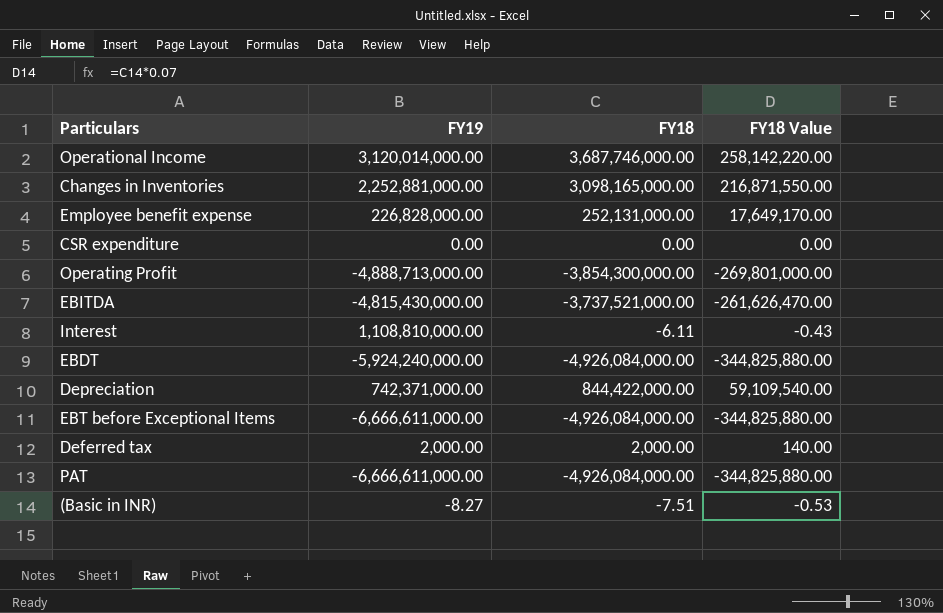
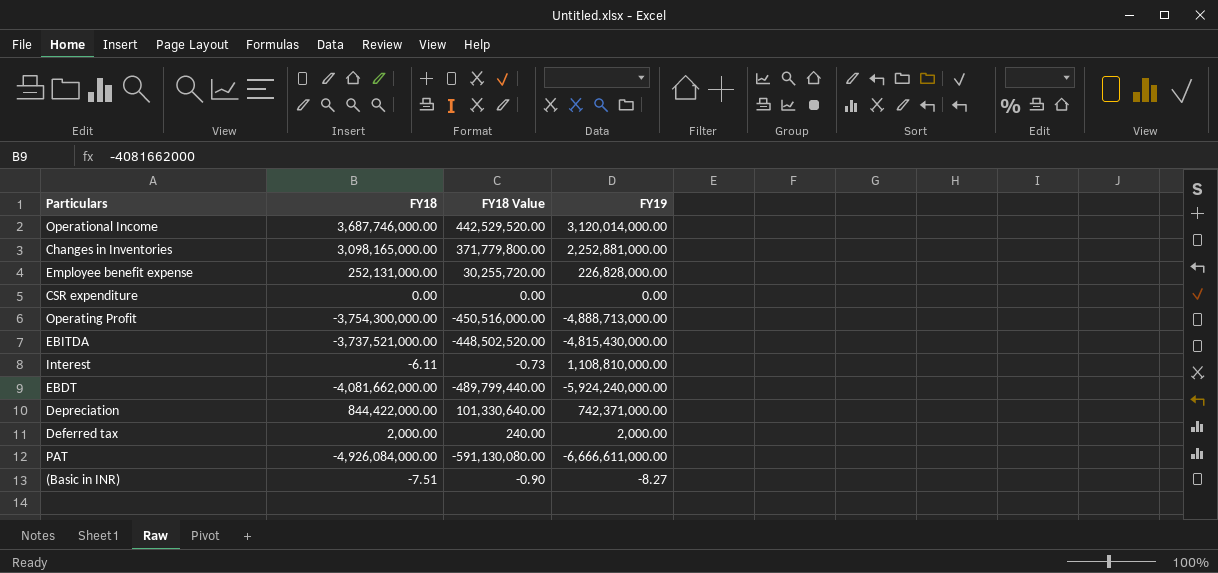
column FY18 Value | formula: [FY18] * 0.07 -> [FY18] * 0.12
column FY19 | position: 2 -> 4
row EBT before Exceptional Items: -6,666,611,000.00 | -4,926,084,000.00 | -344,825,880.00 -> none
Operating Profit | FY18: -3,854,300,000.00 -> -3,754,300,000.00
EBDT | FY18: -4,926,084,000.00 -> -4,081,662,000.00

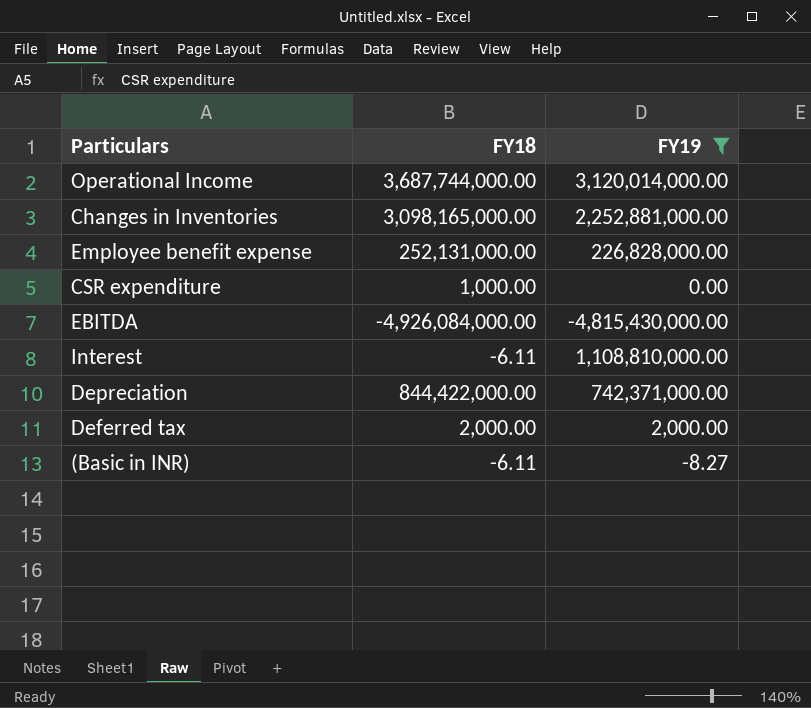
filter: none -> FY19 >= -4,815,430,000.00
column FY18 Value | formula: [FY18] * 0.12 -> none
Operational Income | FY18: 3,687,746,000.00 -> 3,687,744,000.00
CSR expenditure | FY18: 0.00 -> 1,000.00
EBITDA | FY18: -3,737,521,000.00 -> -4,926,084,000.00
(Basic in INR) | FY18: -7.51 -> -6.11

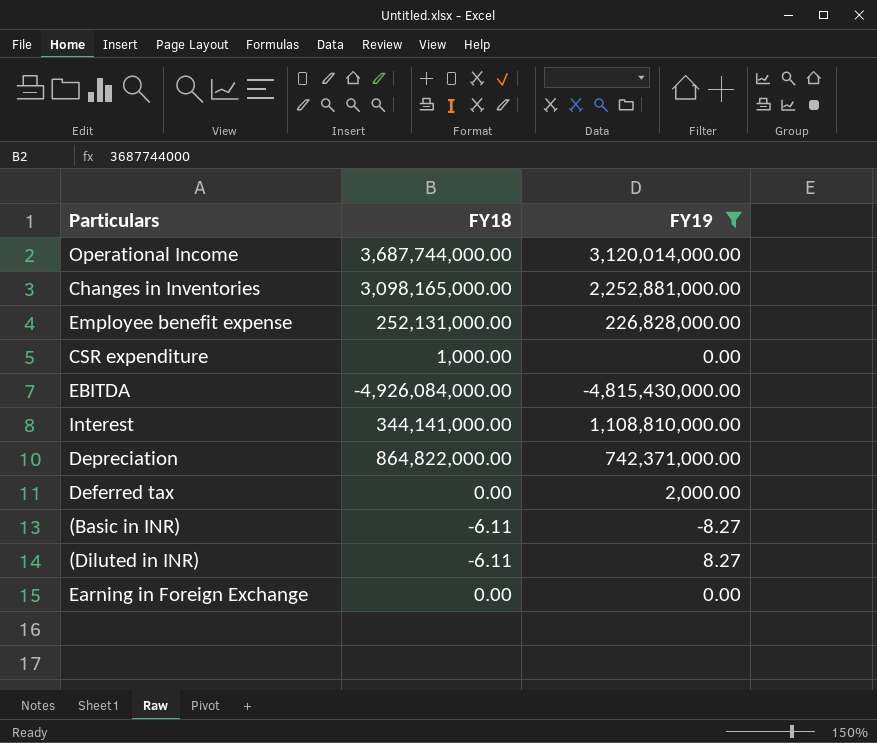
Interest | FY18: -6.11 -> 344,141,000.00
Depreciation | FY18: 844,422,000.00 -> 864,822,000.00
Deferred tax | FY18: 2,000.00 -> 0.00
row (Diluted in INR): none -> -6.11 | 8.27
row Earning in Foreign Exchange: none -> 0.00 | 0.00

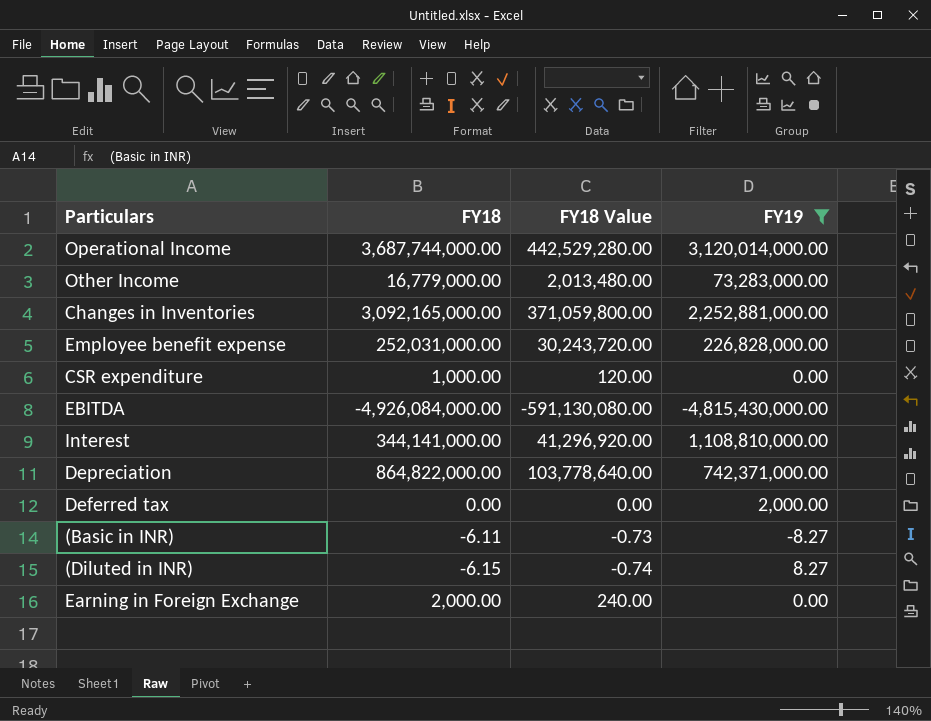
column FY18 Value | formula: none -> [FY18] * 0.12
row Other Income: none -> 16,779,000.00 | 2,013,480.00 | 73,283,000.00
Changes in Inventories | FY18: 3,098,165,000.00 -> 3,092,165,000.00
Employee benefit expense | FY18: 252,131,000.00 -> 252,031,000.00
(Diluted in INR) | FY18: -6.11 -> -6.15
Earning in Foreign Exchange | FY18: 0.00 -> 2,000.00

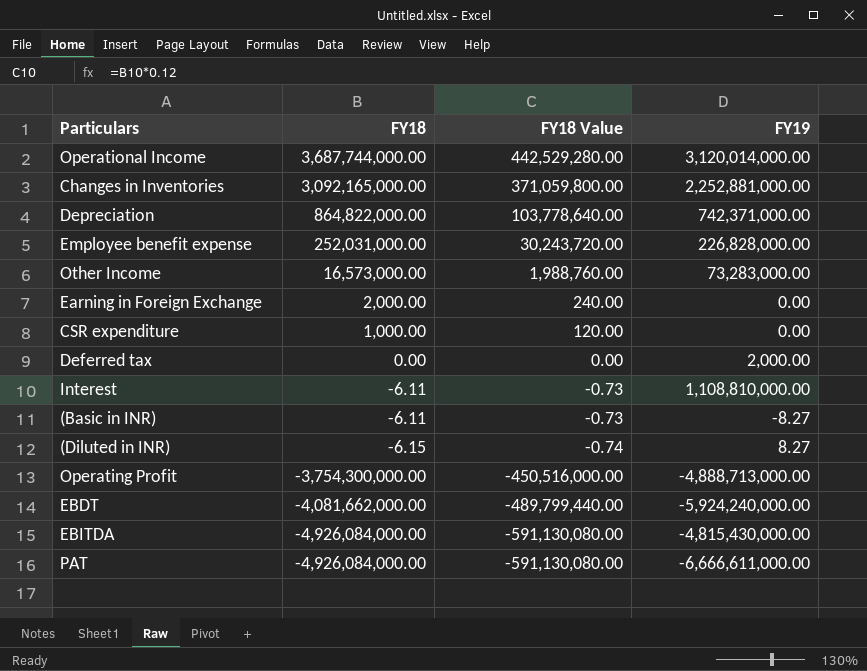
filter: FY19 >= -4,815,430,000.00 -> none
row order: none -> FY18 descending
Other Income | FY18: 16,779,000.00 -> 16,573,000.00
Other Income | FY18 Value: 2,013,480.00 -> 1,988,760.00
Interest | FY18: 344,141,000.00 -> -6.11
Interest | FY18 Value: 41,296,920.00 -> -0.73

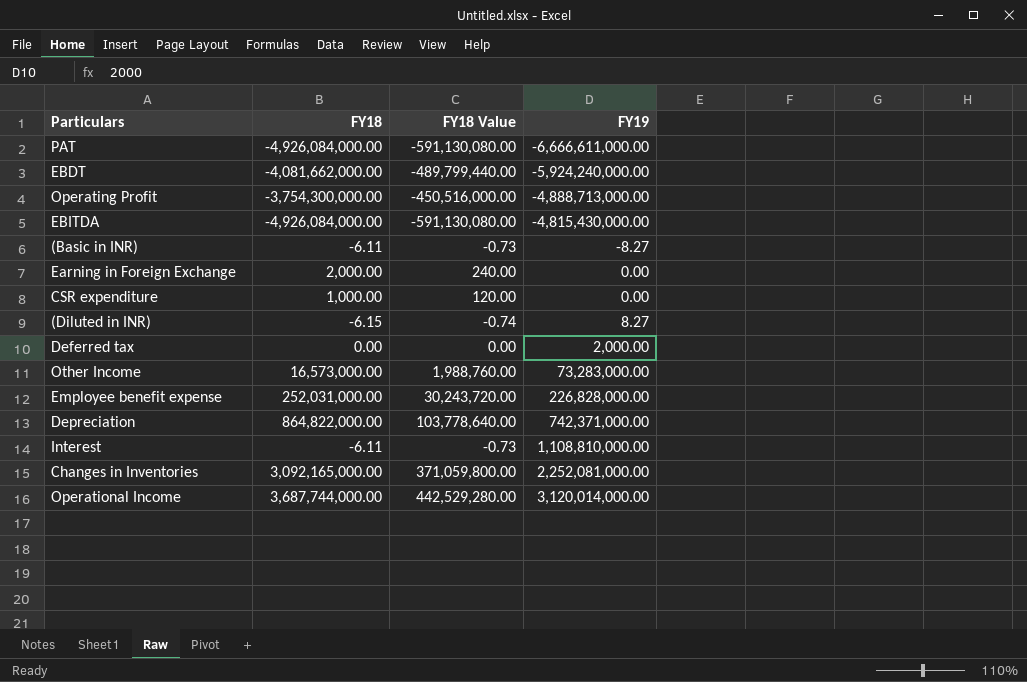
row order: FY18 descending -> FY19 ascending
Changes in Inventories | FY19: 2,252,881,000.00 -> 2,252,081,000.00

